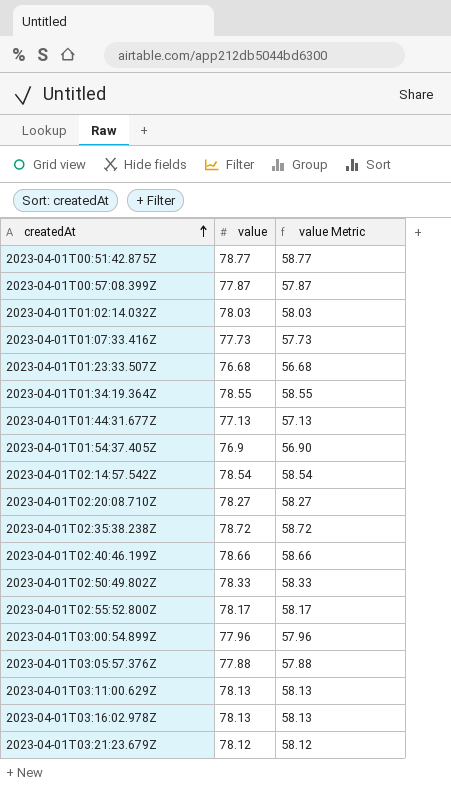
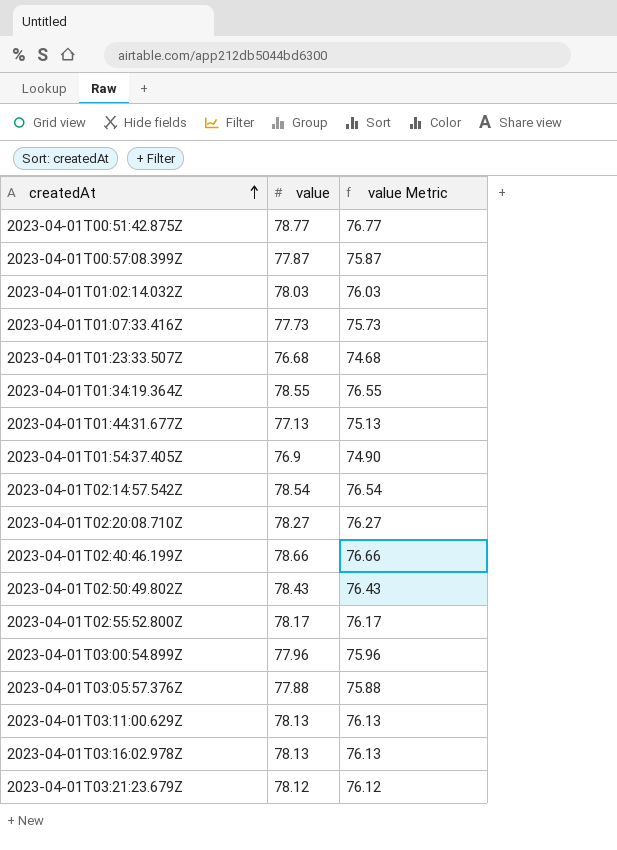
column value Metric | formula: [value] - 20 -> [value] - 2
row 2023-04-01T02:35:38.238Z: 78.72 | 58.72 -> none
2023-04-01T02:50:49.802Z | value: 78.33 -> 78.43

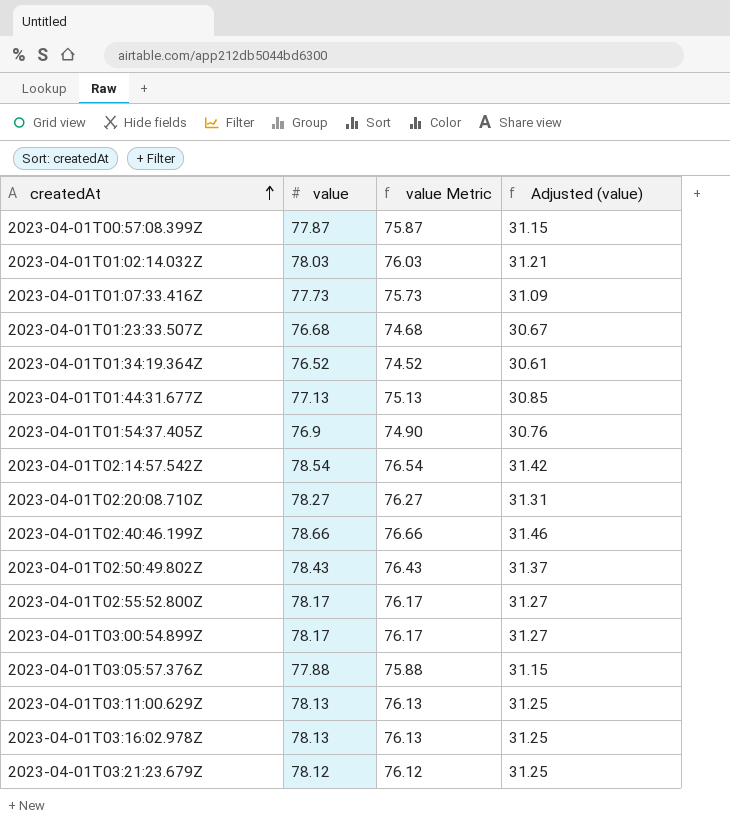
column Adjusted (value) | formula: none -> [value] * 0.4
row 2023-04-01T00:51:42.875Z: 78.77 | 76.77 -> none
2023-04-01T01:34:19.364Z | value: 78.55 -> 76.52
2023-04-01T01:34:19.364Z | value Metric: 76.55 -> 74.52
2023-04-01T03:00:54.899Z | value: 77.96 -> 78.17
2023-04-01T03:00:54.899Z | value Metric: 75.96 -> 76.17

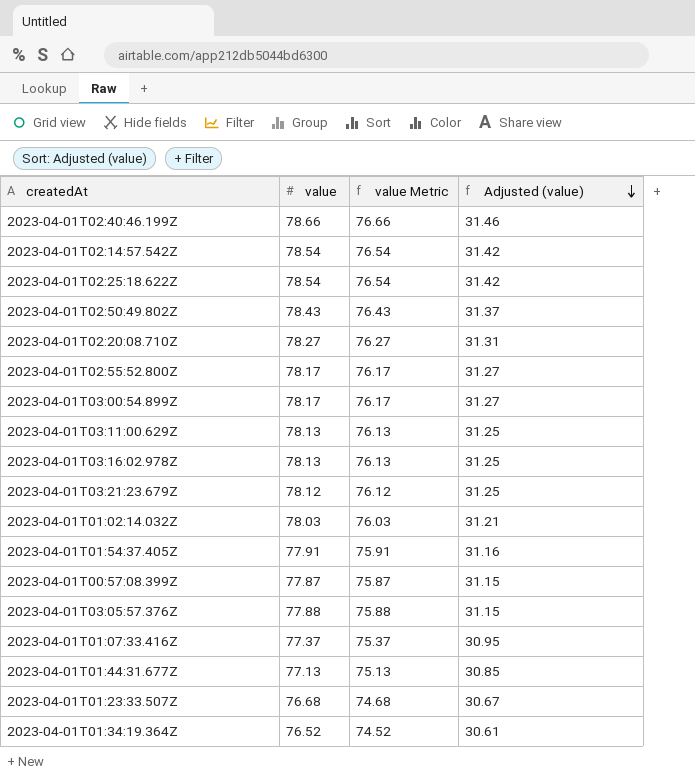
row order: createdAt ascending -> Adjusted (value) descending
row 2023-04-01T02:25:18.622Z: none -> 78.54 | 76.54 | 31.42
2023-04-01T01:54:37.405Z | value: 76.9 -> 77.91
2023-04-01T01:54:37.405Z | value Metric: 74.90 -> 75.91
2023-04-01T01:54:37.405Z | Adjusted (value): 30.76 -> 31.16
2023-04-01T01:07:33.416Z | value: 77.73 -> 77.37
2023-04-01T01:07:33.416Z | value Metric: 75.73 -> 75.37
2023-04-01T01:07:33.416Z | Adjusted (value): 31.09 -> 30.95

